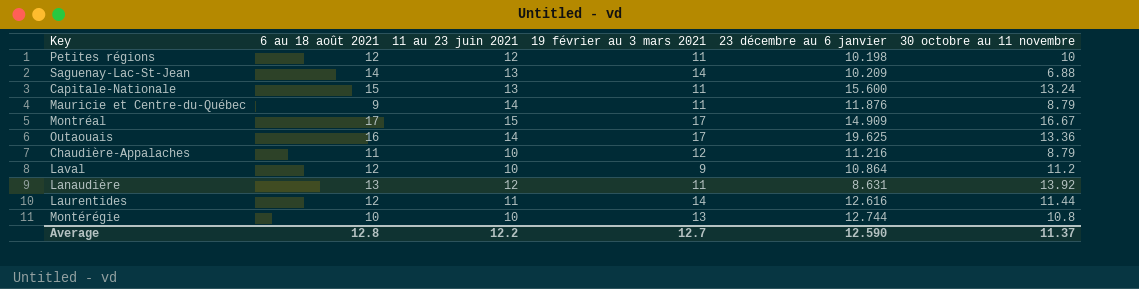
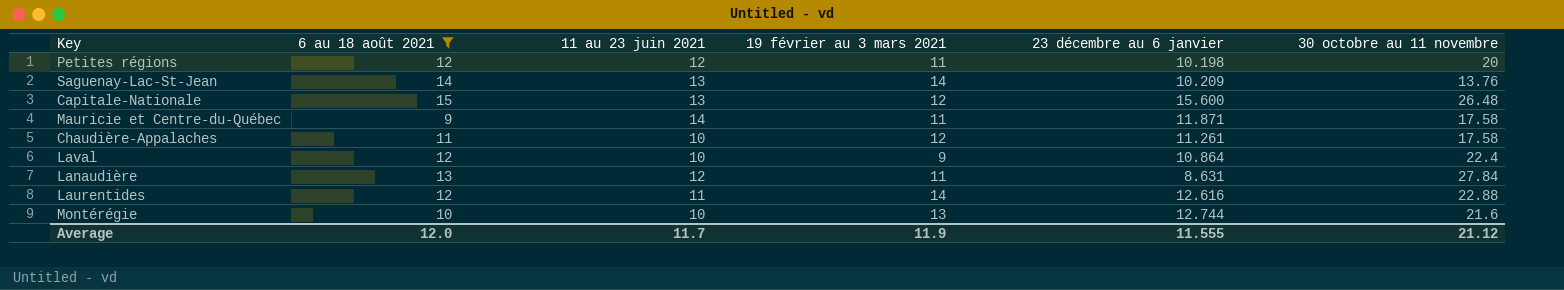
filter: none -> 6 au 18 août 2021 <= 15
Petites régions | 30 octobre au 11 novembre: 10 -> 20
Saguenay-Lac-St-Jean | 30 octobre au 11 novembre: 6.88 -> 13.76
Capitale-Nationale | 19 février au 3 mars 2021: 11 -> 12
Capitale-Nationale | 30 octobre au 11 novembre: 13.24 -> 26.48
Mauricie et Centre-du-Québec | 23 décembre au 6 janvier: 11.876 -> 11.871
Mauricie et Centre-du-Québec | 30 octobre au 11 novembre: 8.79 -> 17.58
Chaudière-Appalaches | 23 décembre au 6 janvier: 11.216 -> 11.261
Chaudière-Appalaches | 30 octobre au 11 novembre: 8.79 -> 17.58
Laval | 30 octobre au 11 novembre: 11.2 -> 22.4
Lanaudière | 30 octobre au 11 novembre: 13.92 -> 27.84
Laurentides | 30 octobre au 11 novembre: 11.44 -> 22.88
Montérégie | 30 octobre au 11 novembre: 10.8 -> 21.6
Average | 6 au 18 août 2021: 12.8 -> 12.0
Average | 11 au 23 juin 2021: 12.2 -> 11.7
Average | 19 février au 3 mars 2021: 12.7 -> 11.9
Average | 23 décembre au 6 janvier: 12.590 -> 11.555
Average | 30 octobre au 11 novembre: 11.37 -> 21.12

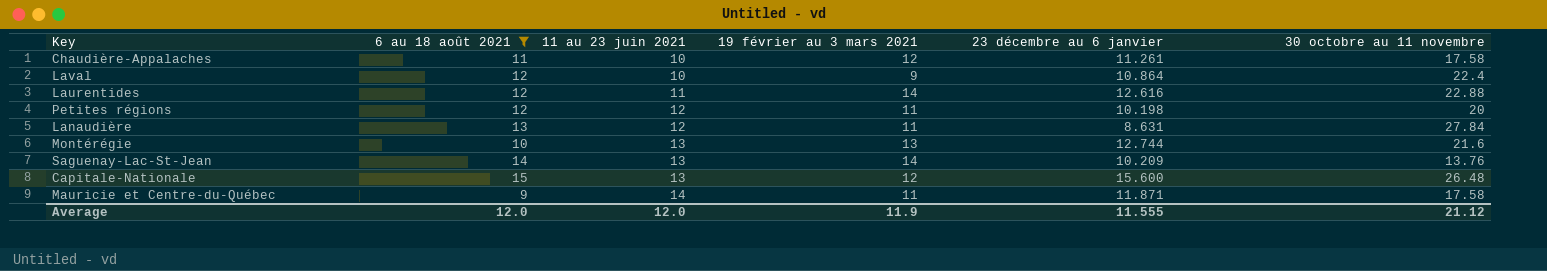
row order: none -> 11 au 23 juin 2021 ascending
Montérégie | 11 au 23 juin 2021: 10 -> 13
Average | 11 au 23 juin 2021: 11.7 -> 12.0

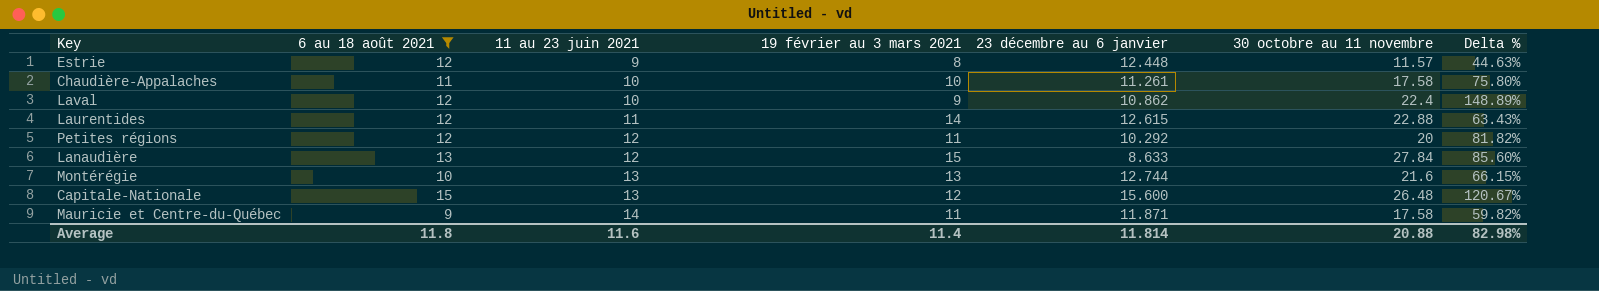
column Delta % | formula: none -> ([30 octobre au 11 novembre] - [19 février au 3 mars 2021]) / [19 février au 3 mars 2021]
row Saguenay-Lac-St-Jean: 14 | 13 | 14 | 10.209 | 13.76 -> none
row Estrie: none -> 12 | 9 | 8 | 12.448 | 11.57 | 44.63%
Chaudière-Appalaches | 19 février au 3 mars 2021: 12 -> 10
Laval | 23 décembre au 6 janvier: 10.864 -> 10.862
Laurentides | 23 décembre au 6 janvier: 12.616 -> 12.615
Petites régions | 23 décembre au 6 janvier: 10.198 -> 10.292
Lanaudière | 19 février au 3 mars 2021: 11 -> 15
Lanaudière | 23 décembre au 6 janvier: 8.631 -> 8.633
Average | 6 au 18 août 2021: 12.0 -> 11.8
Average | 11 au 23 juin 2021: 12.0 -> 11.6
Average | 19 février au 3 mars 2021: 11.9 -> 11.4
Average | 23 décembre au 6 janvier: 11.555 -> 11.814
Average | 30 octobre au 11 novembre: 21.12 -> 20.88

